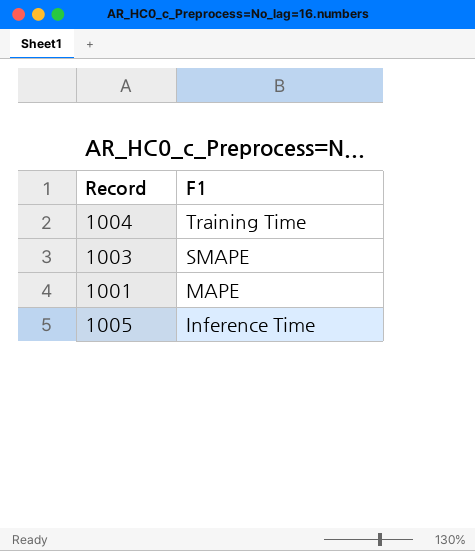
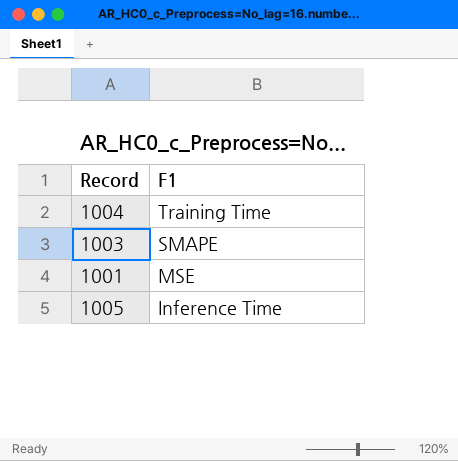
1001 | F1: MAPE -> MSE

